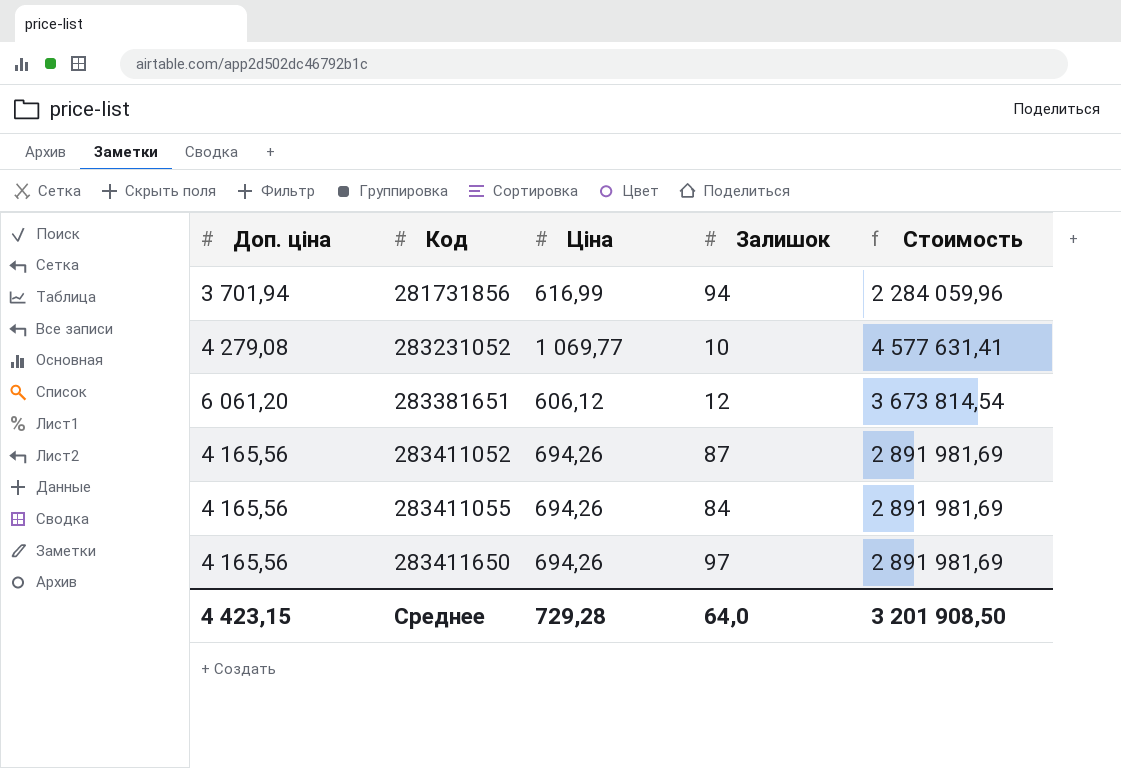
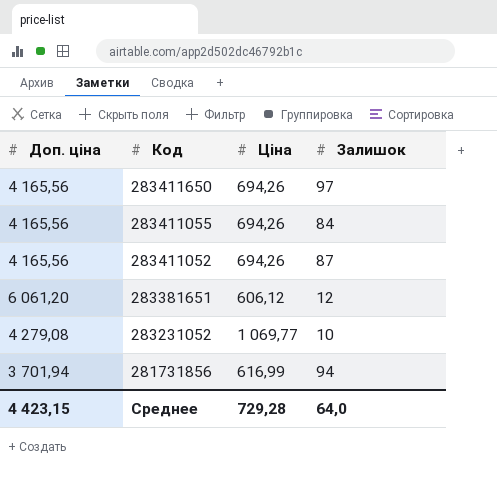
row order: Код ascending -> Код descending
column Стоимость | formula: [Доп. ціна] * [Ціна] -> none

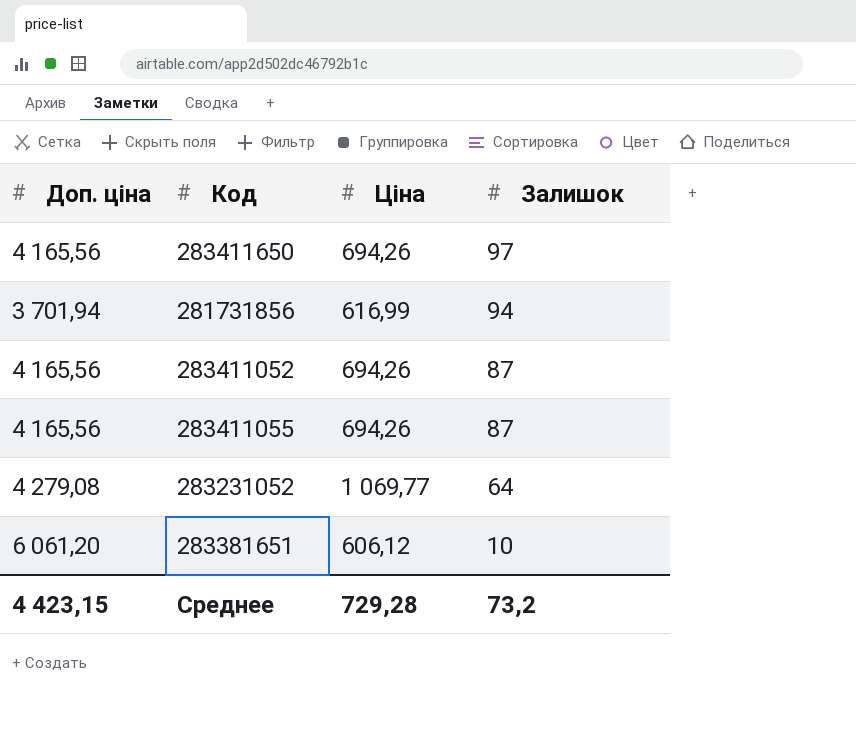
row order: Код descending -> Залишок descending
283411055 | Залишок: 84 -> 87
283231052 | Залишок: 10 -> 64
283381651 | Залишок: 12 -> 10
Среднее | Залишок: 64,0 -> 73,2

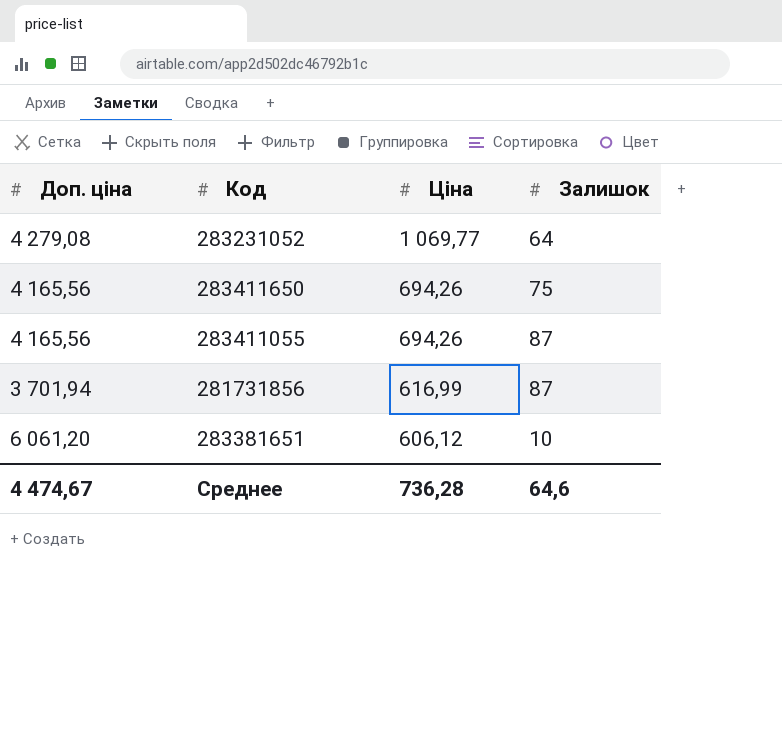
row order: Залишок descending -> Ціна descending
row 283411052: 4 165,56 | 694,26 | 87 -> none
283411650 | Залишок: 97 -> 75
281731856 | Залишок: 94 -> 87
Среднее | Доп. ціна: 4 423,15 -> 4 474,67
Среднее | Ціна: 729,28 -> 736,28
Среднее | Залишок: 73,2 -> 64,6

